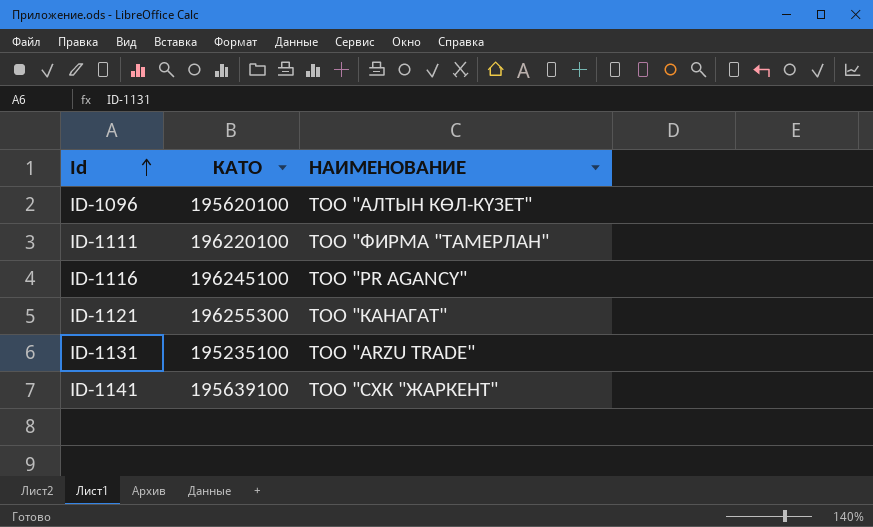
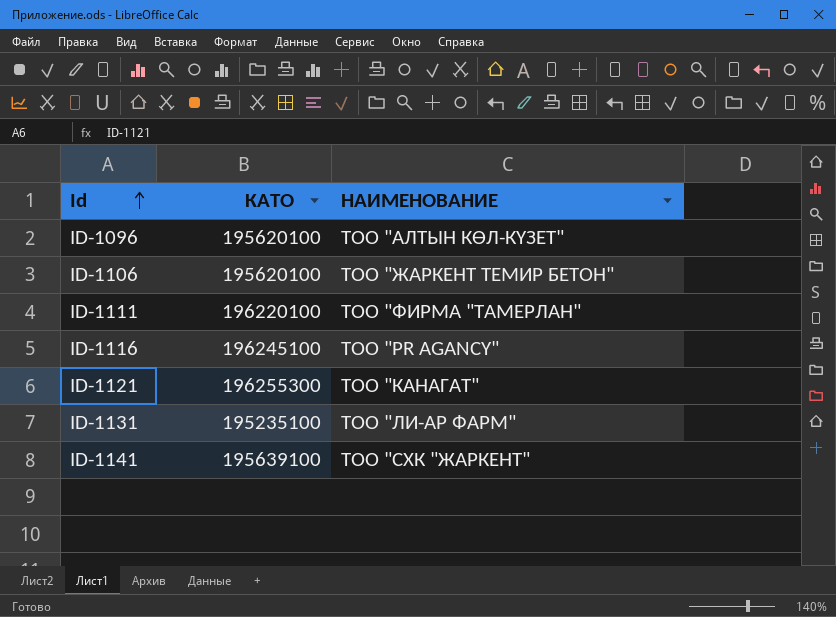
row ID-1106: none -> 195620100 | ТОО "ЖАРКЕНТ ТЕМИР БЕТОН"
ID-1131 | НАИМЕНОВАНИЕ: ТОО "АRZU TRADE" -> ТОО "ЛИ-АР ФАРМ"

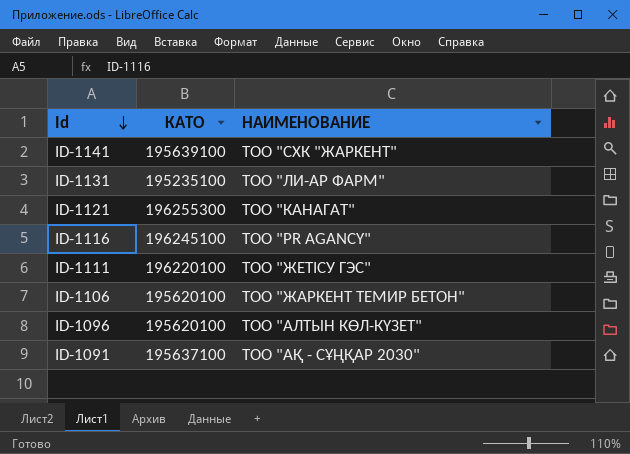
row order: Id ascending -> Id descending
ID-1111 | НАИМЕНОВАНИЕ: TОО "ФИРМА "ТАМЕРЛАН" -> ТОО "ЖЕТІСУ ГЭС"
row ID-1091: none -> 195637100 | ТОО "АҚ - СҰҢҚАР 2030"

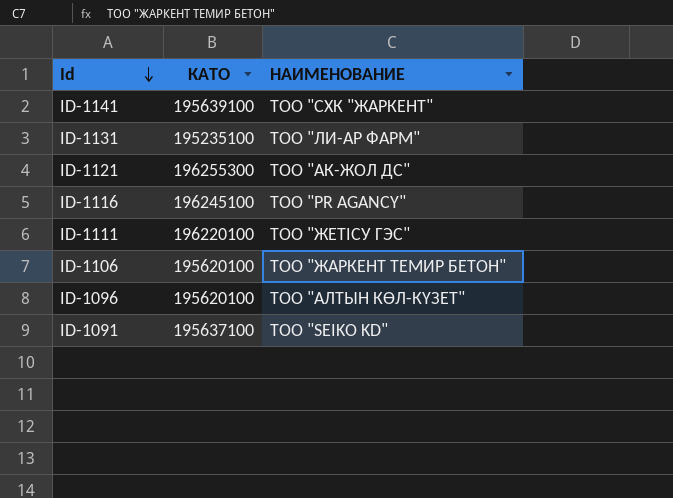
ID-1121 | НАИМЕНОВАНИЕ: TОО "КАНАГАТ" -> ТОО "АК-ЖОЛ ДС"
ID-1091 | НАИМЕНОВАНИЕ: ТОО "АҚ - СҰҢҚАР 2030" -> ТОО "SEIKO KD"

